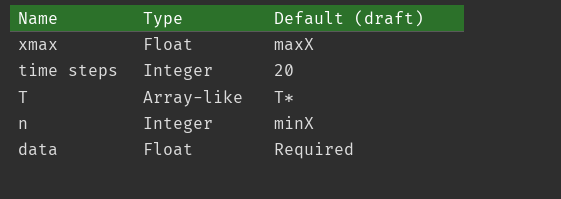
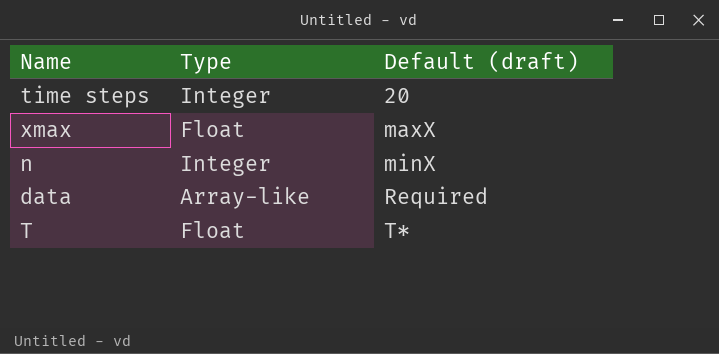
row order: Name descending -> Default (draft) ascending
data | Type: Float -> Array-like
T | Type: Array-like -> Float

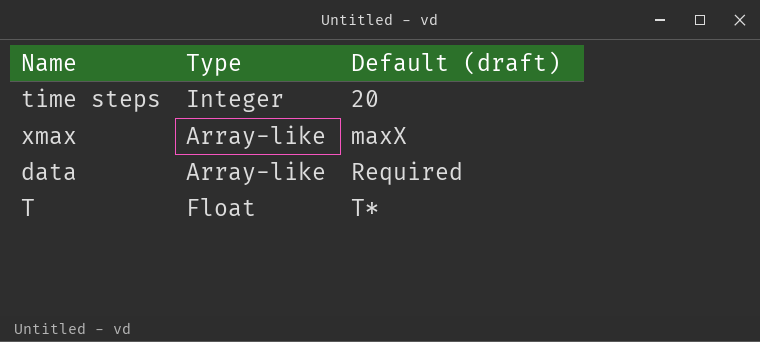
row n: Integer | minX -> none
xmax | Type: Float -> Array-like

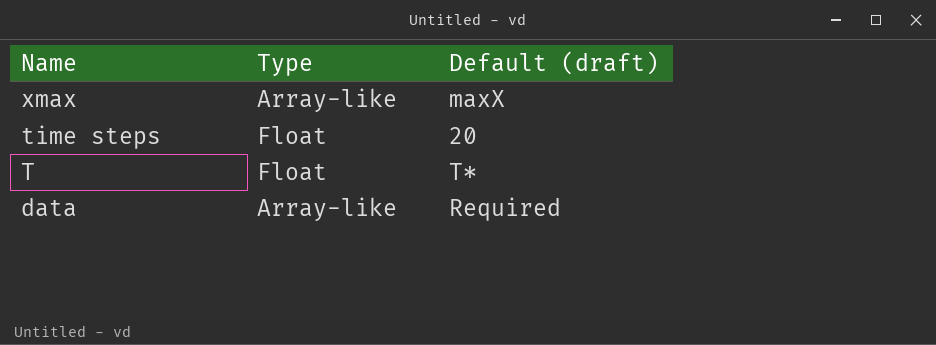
row order: Default (draft) ascending -> Name descending
time steps | Type: Integer -> Float

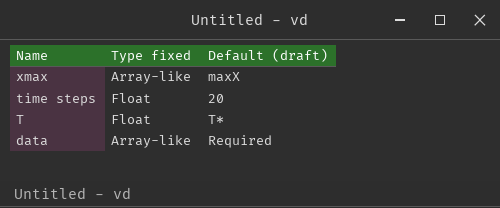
column name: Type -> Type fixed

